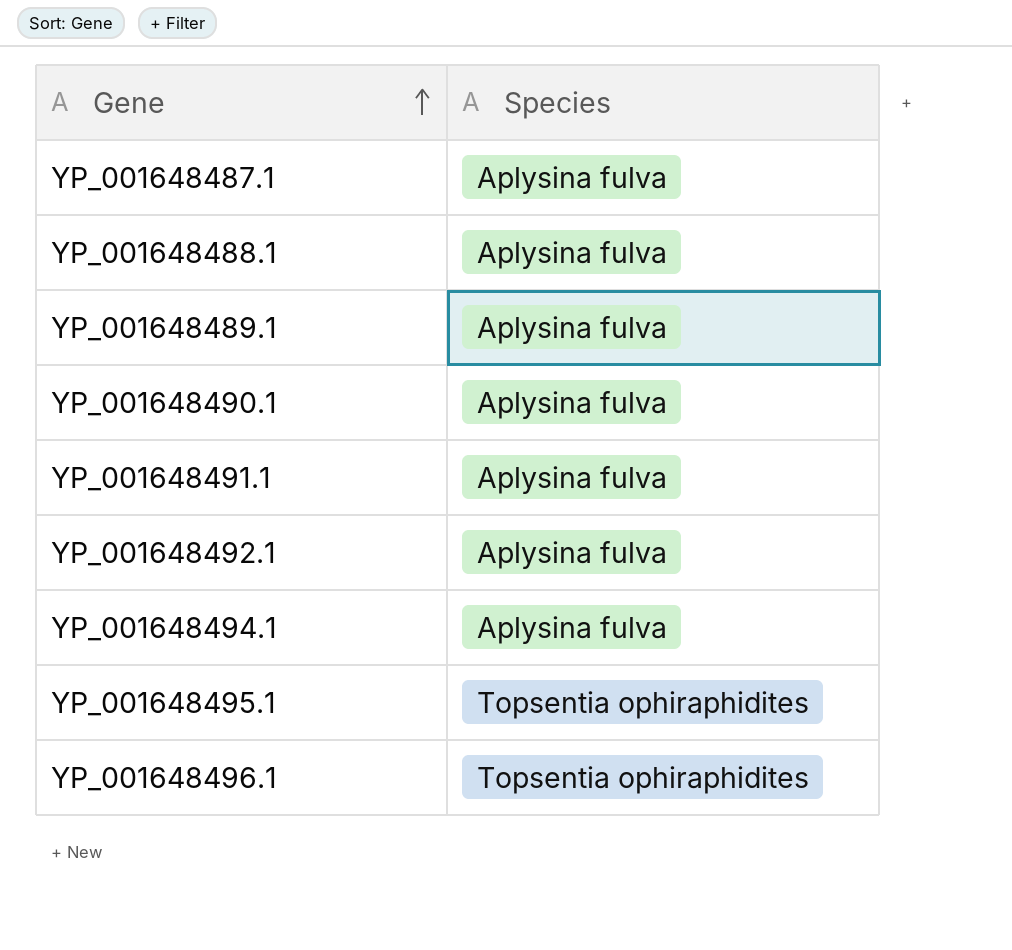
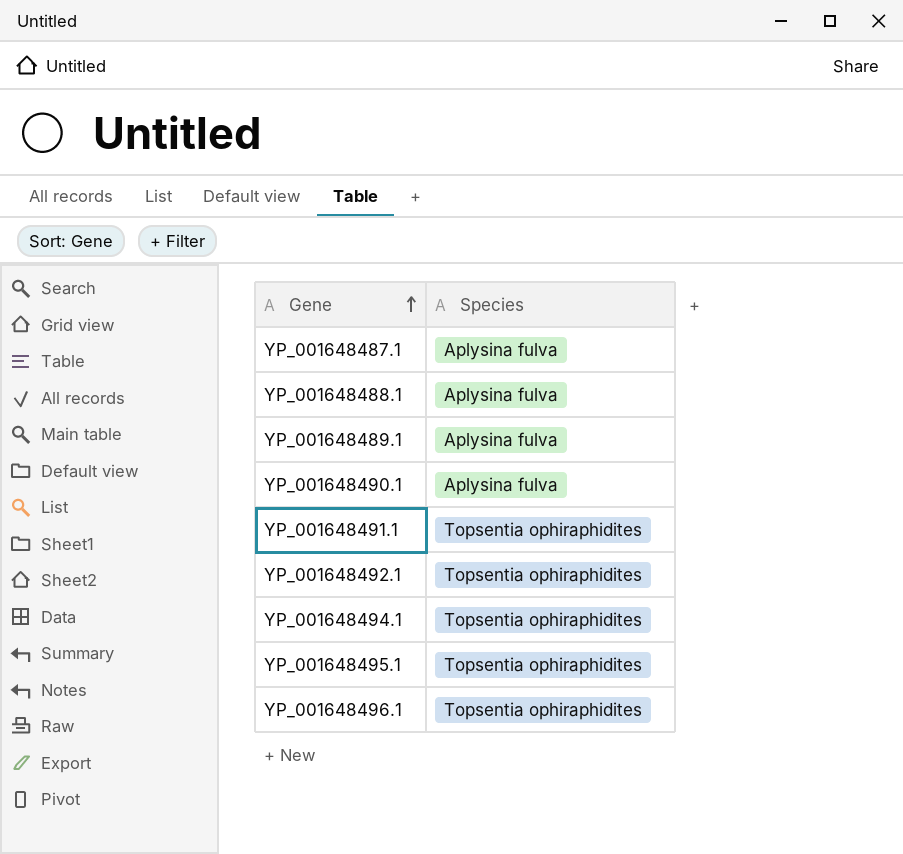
YP_001648491.1 | Species: Aplysina fulva -> Topsentia ophiraphidites
YP_001648492.1 | Species: Aplysina fulva -> Topsentia ophiraphidites
YP_001648494.1 | Species: Aplysina fulva -> Topsentia ophiraphidites

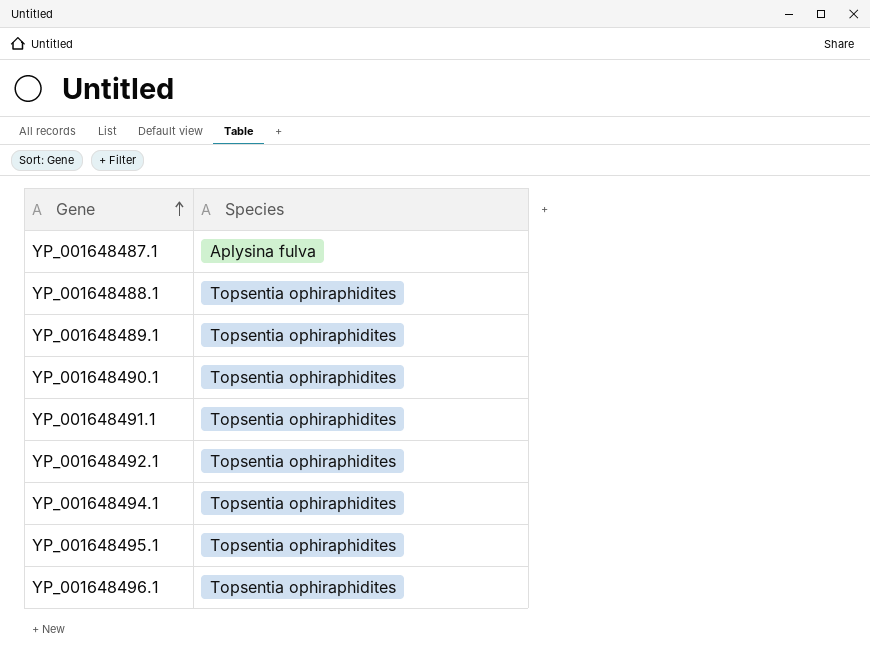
YP_001648488.1 | Species: Aplysina fulva -> Topsentia ophiraphidites
YP_001648489.1 | Species: Aplysina fulva -> Topsentia ophiraphidites
YP_001648490.1 | Species: Aplysina fulva -> Topsentia ophiraphidites

